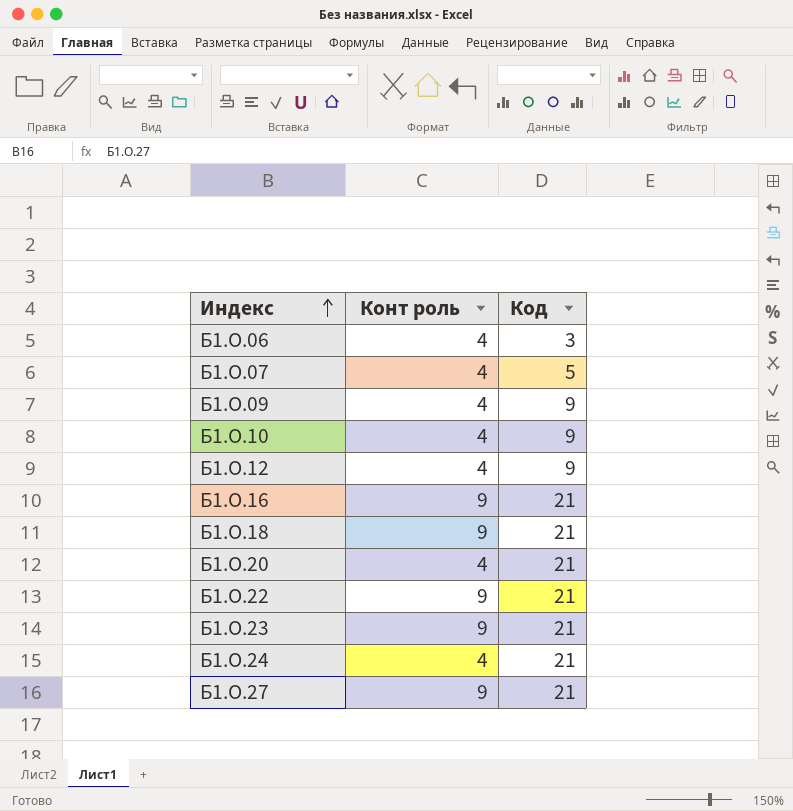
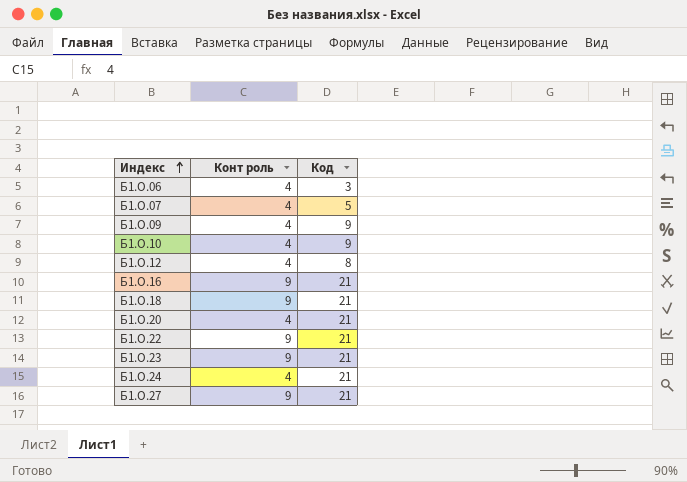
Б1.О.12 | Код: 9 -> 8

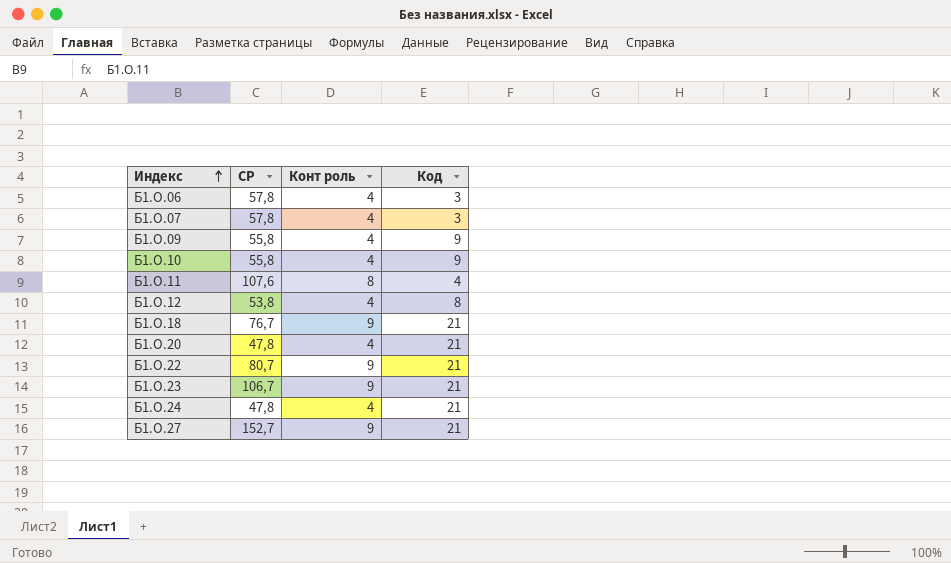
column СР | position: none -> 2
row Б1.О.16: 9 | 21 -> none
Б1.О.07 | Код: 5 -> 3
row Б1.О.11: none -> 107,6 | 8 | 4

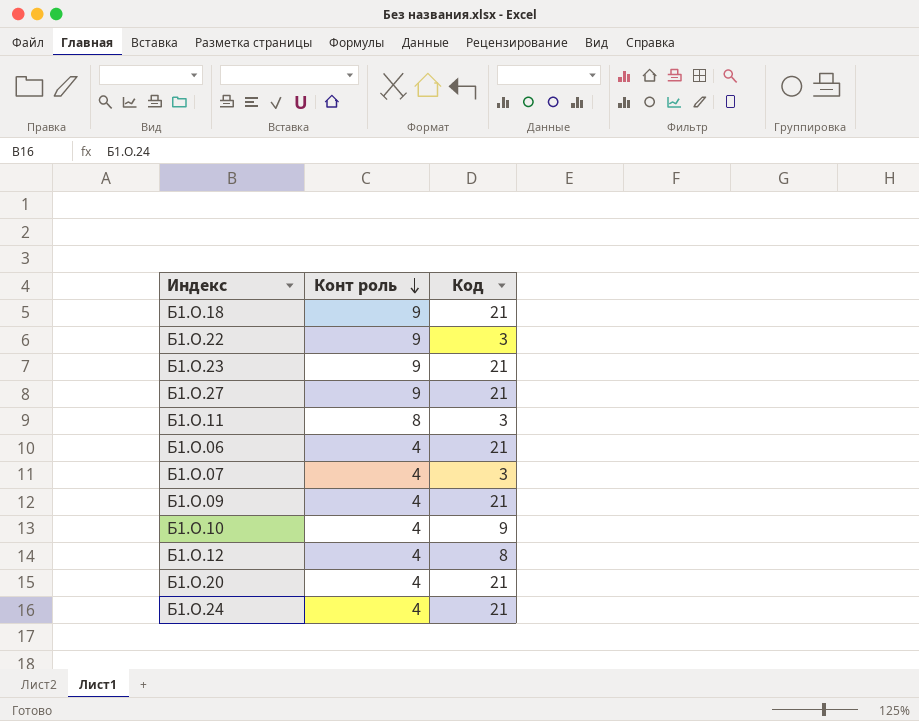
row order: Индекс ascending -> Конт роль descending
column СР | position: 2 -> none
Б1.О.22 | Код: 21 -> 3
Б1.О.11 | Код: 4 -> 3
Б1.О.06 | Код: 3 -> 21
Б1.О.09 | Код: 9 -> 21

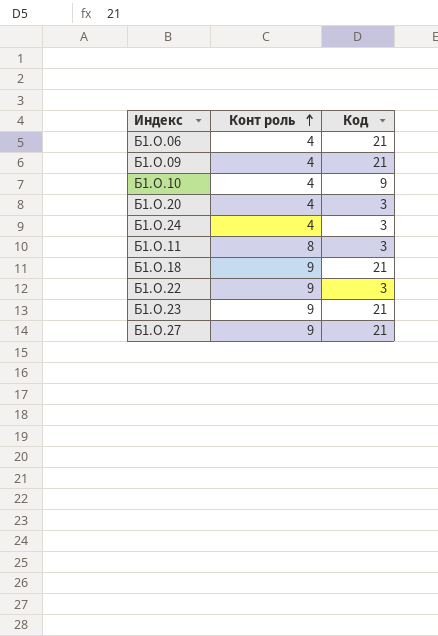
row order: Конт роль descending -> Конт роль ascending
row Б1.О.07: 4 | 3 -> none
row Б1.О.12: 4 | 8 -> none
Б1.О.20 | Код: 21 -> 3
Б1.О.24 | Код: 21 -> 3

